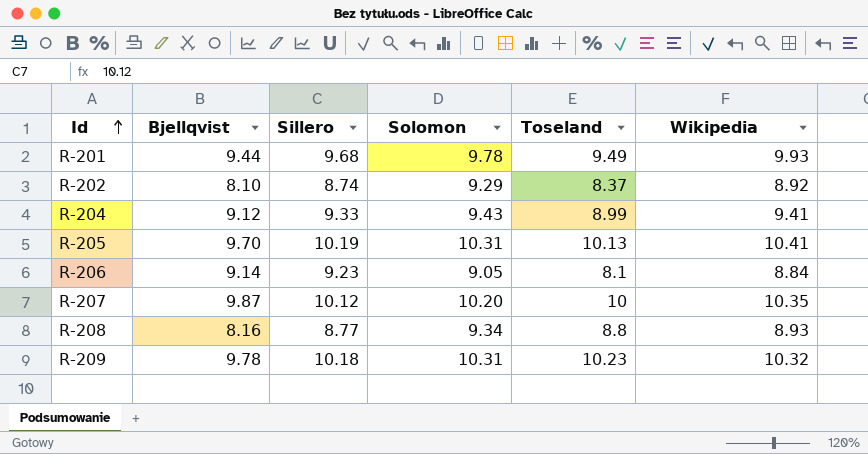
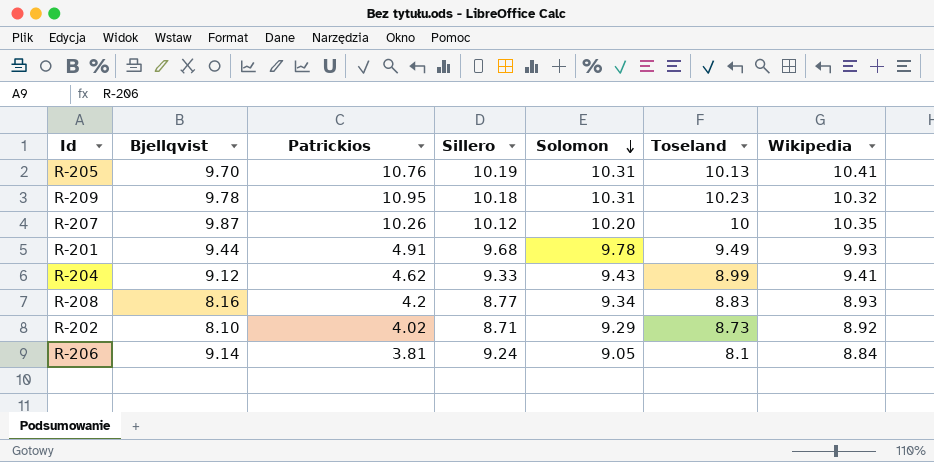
row order: Id ascending -> Solomon descending
column Patrickios | position: none -> 3
R-208 | Toseland: 8.8 -> 8.83
R-202 | Sillero: 8.74 -> 8.71
R-202 | Toseland: 8.37 -> 8.73
R-206 | Sillero: 9.23 -> 9.24

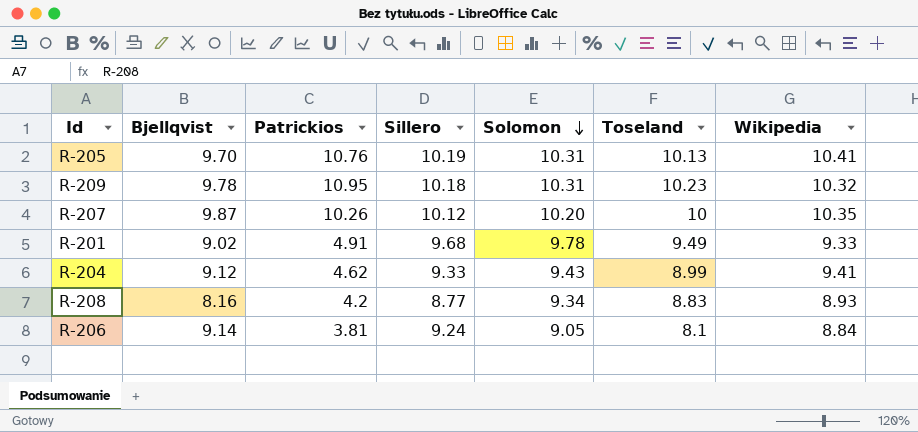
row R-202: 8.10 | 4.02 | 8.71 | 9.29 | 8.73 | 8.92 -> none
R-201 | Bjellqvist: 9.44 -> 9.02
R-201 | Wikipedia: 9.93 -> 9.33

